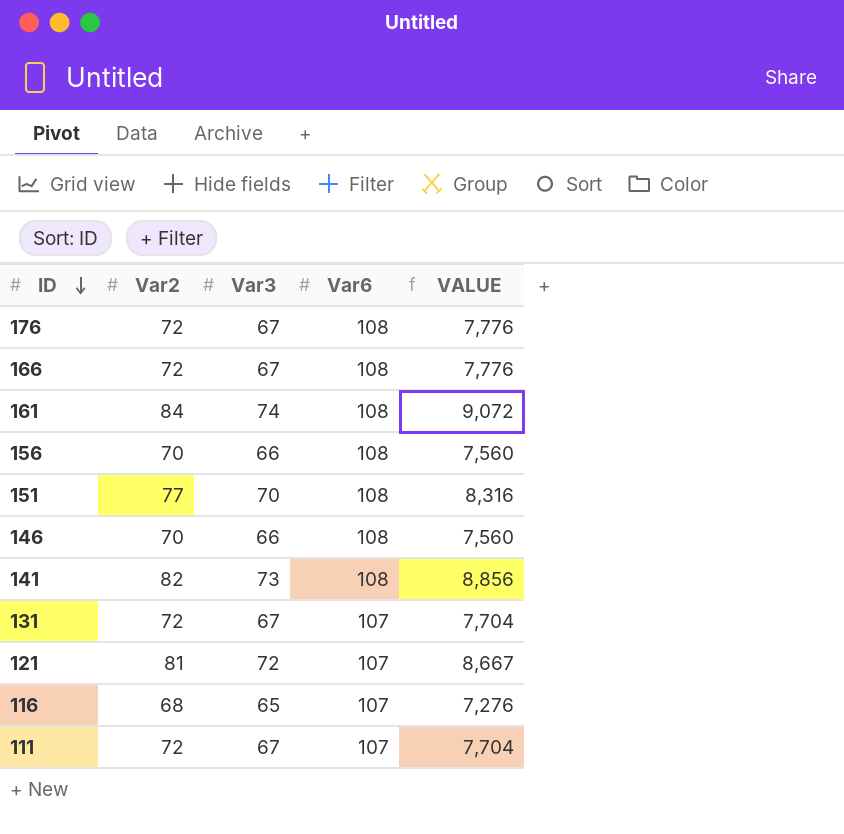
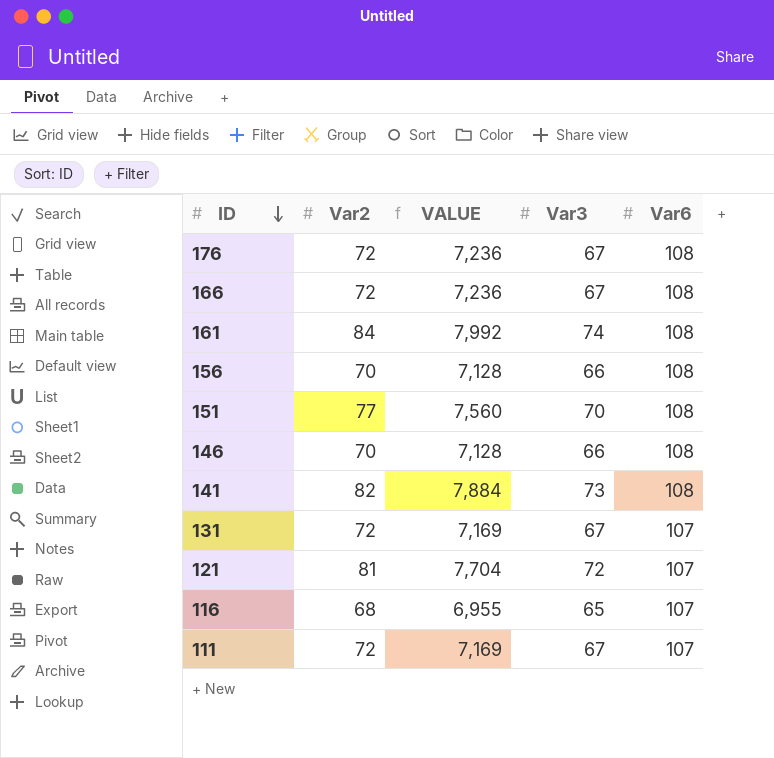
column VALUE | formula: [Var2] * [Var6] -> [Var3] * [Var6]
column VALUE | position: 5 -> 3

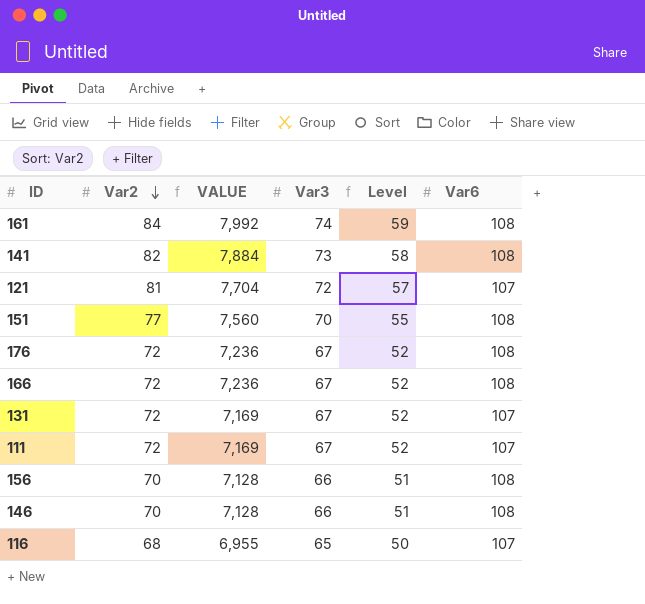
row order: ID descending -> Var2 descending
column Level | formula: none -> [Var3] - 15

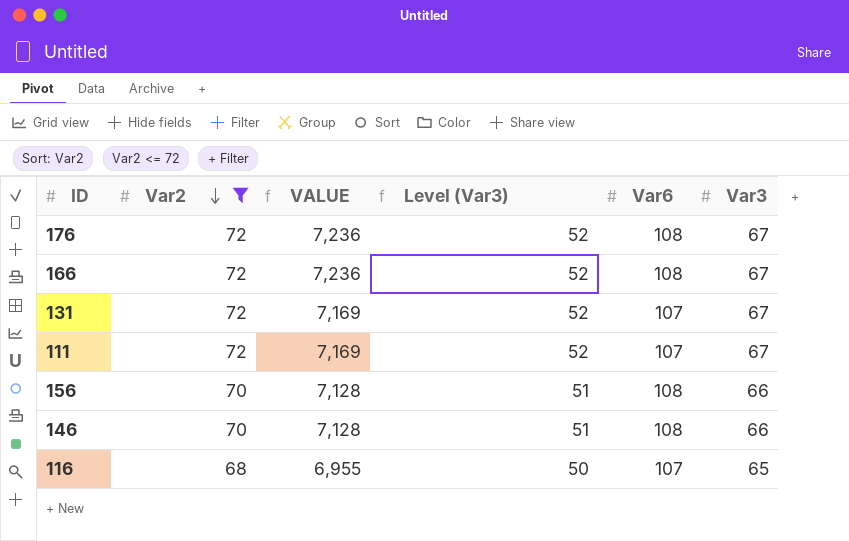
filter: none -> Var2 <= 72
column name: Level -> Level (Var3)
column Var3 | position: 4 -> 6

